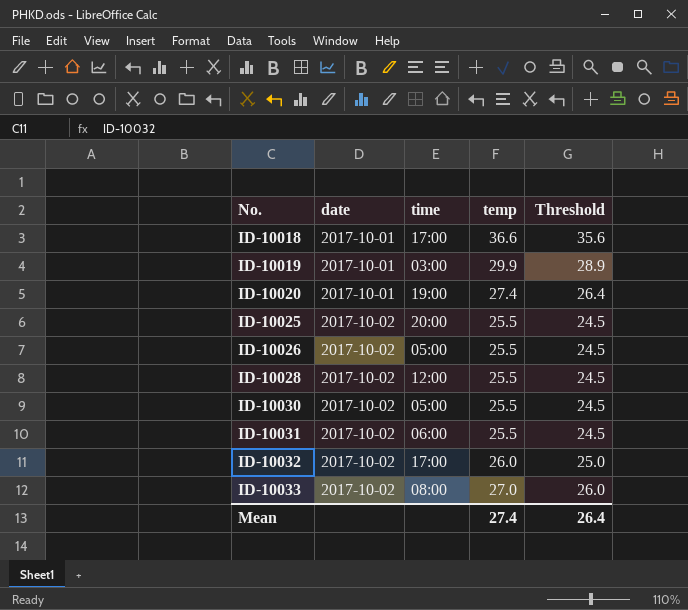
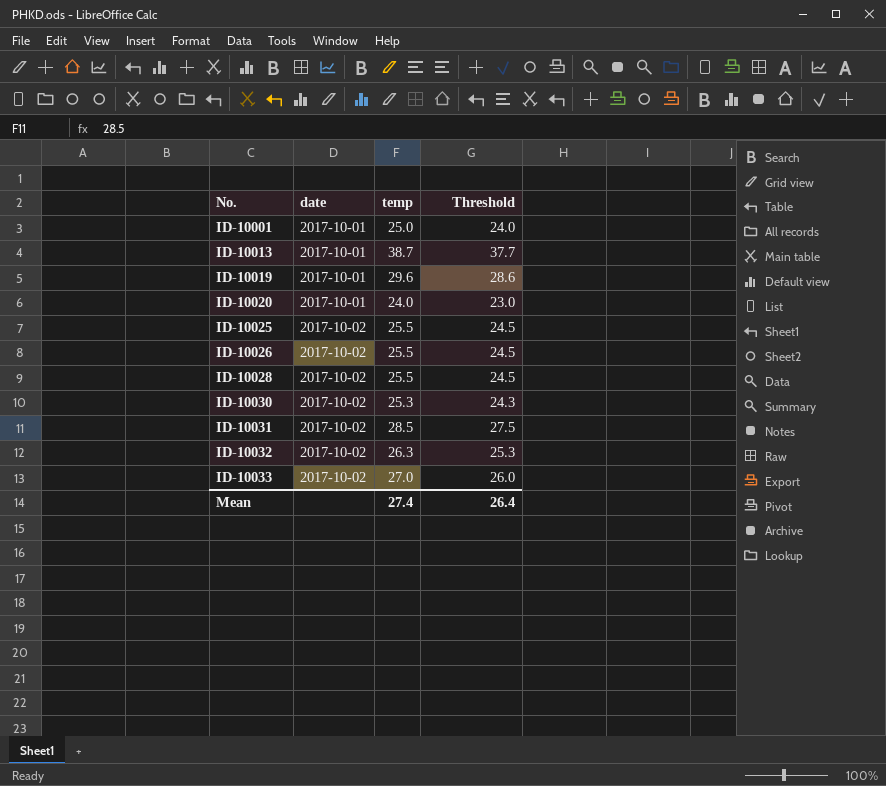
column time | position: 3 -> none
row ID-10018: 2017-10-01 | 17:00 | 36.6 | 35.6 -> none
row ID-10001: none -> 2017-10-01 | 25.0 | 24.0
row ID-10013: none -> 2017-10-01 | 38.7 | 37.7
ID-10019 | temp: 29.9 -> 29.6
ID-10019 | Threshold: 28.9 -> 28.6
ID-10020 | temp: 27.4 -> 24.0
ID-10020 | Threshold: 26.4 -> 23.0
ID-10030 | temp: 25.5 -> 25.3
ID-10030 | Threshold: 24.5 -> 24.3
ID-10031 | temp: 25.5 -> 28.5
ID-10031 | Threshold: 24.5 -> 27.5
ID-10032 | temp: 26.0 -> 26.3
ID-10032 | Threshold: 25.0 -> 25.3

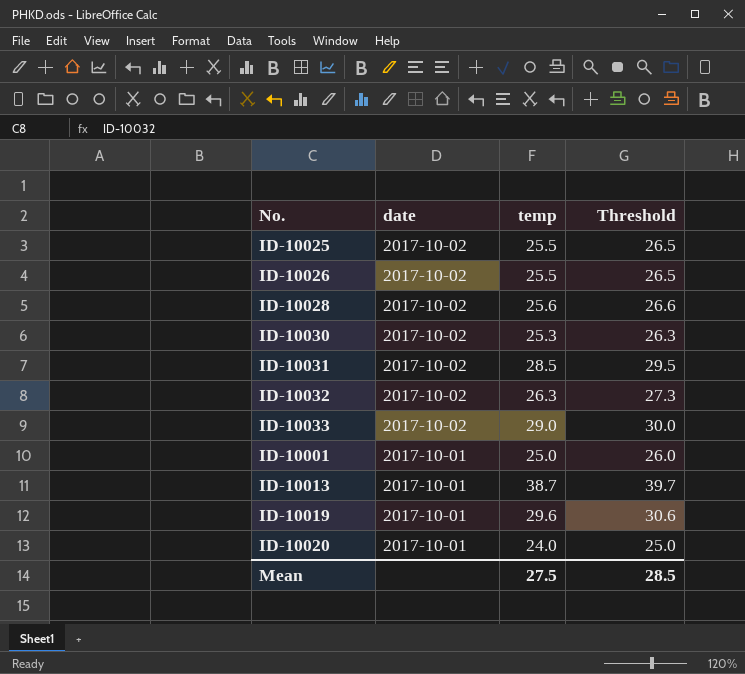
row order: No. ascending -> date descending
column Threshold | formula: [temp] - 1 -> [temp] + 1
ID-10028 | temp: 25.5 -> 25.6
ID-10033 | temp: 27.0 -> 29.0
Mean | temp: 27.4 -> 27.5
Mean | Threshold: 26.4 -> 28.5

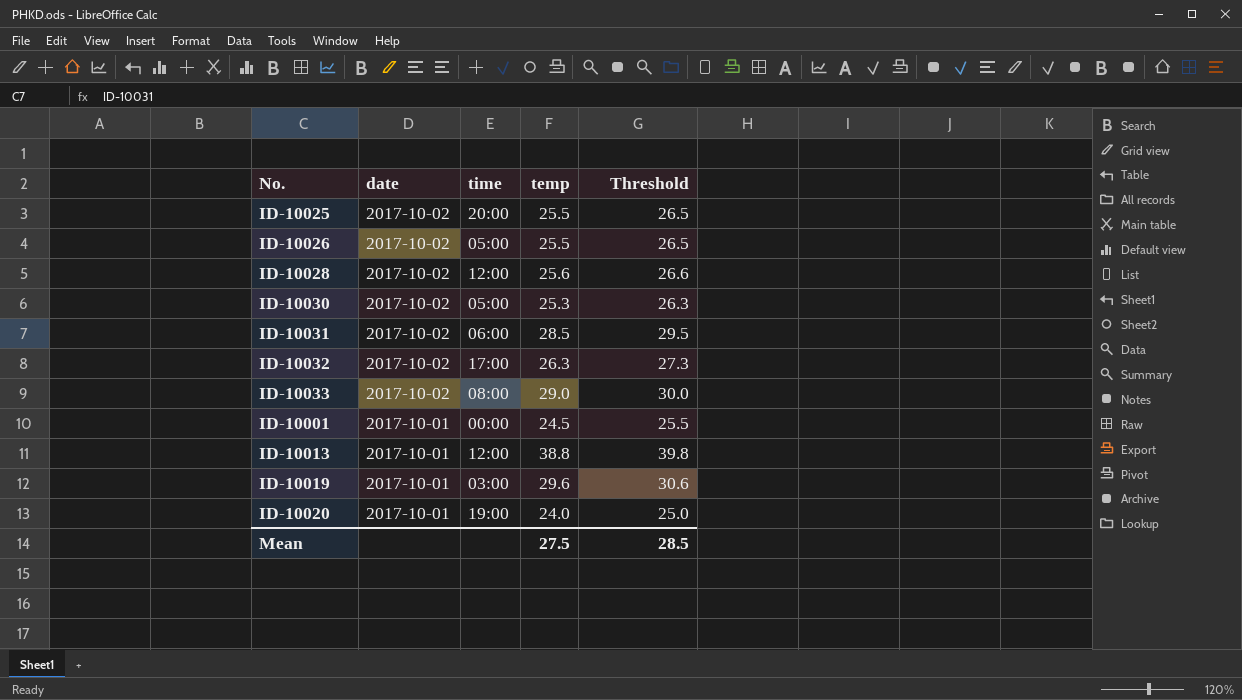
column time | position: none -> 3
ID-10001 | temp: 25.0 -> 24.5
ID-10001 | Threshold: 26.0 -> 25.5
ID-10013 | temp: 38.7 -> 38.8
ID-10013 | Threshold: 39.7 -> 39.8

